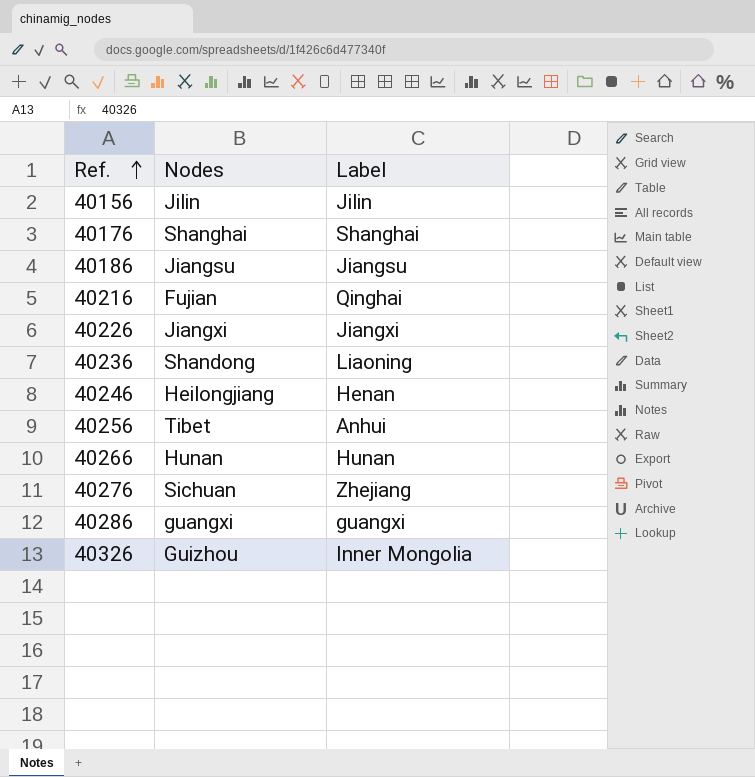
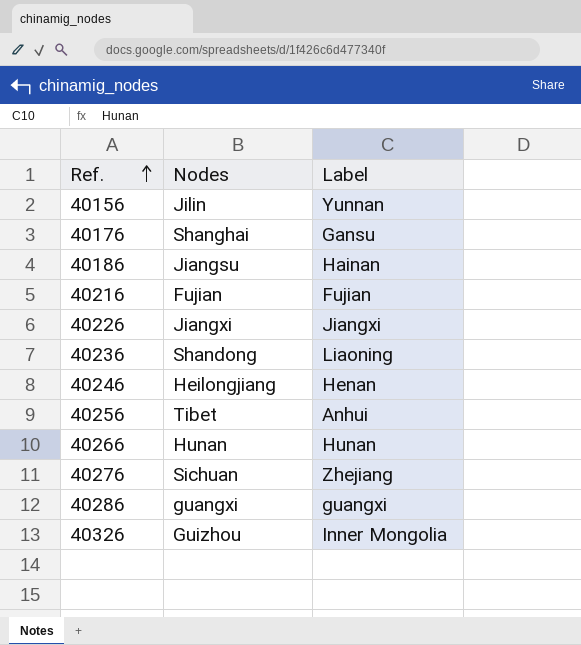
40156 | Label: Jilin -> Yunnan
40176 | Label: Shanghai -> Gansu
40186 | Label: Jiangsu -> Hainan
40216 | Label: Qinghai -> Fujian

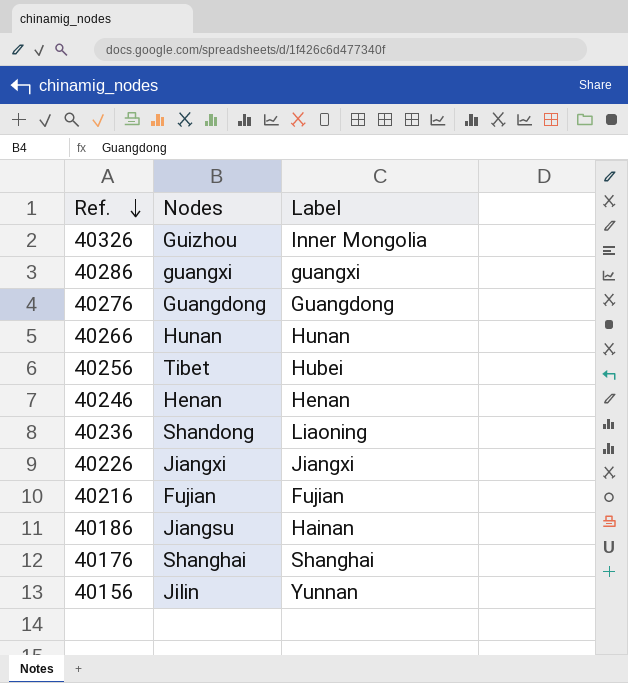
row order: Ref. ascending -> Ref. descending
40276 | Nodes: Sichuan -> Guangdong
40276 | Label: Zhejiang -> Guangdong
40256 | Label: Anhui -> Hubei
40246 | Nodes: Heilongjiang -> Henan
40176 | Label: Gansu -> Shanghai

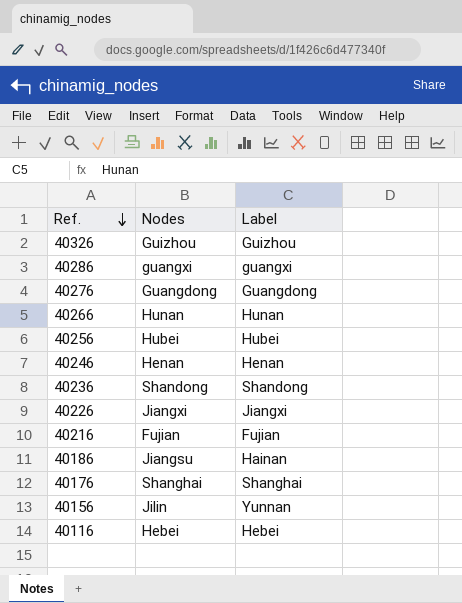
40326 | Label: Inner Mongolia -> Guizhou
40256 | Nodes: Tibet -> Hubei
40236 | Label: Liaoning -> Shandong
row 40116: none -> Hebei | Hebei

